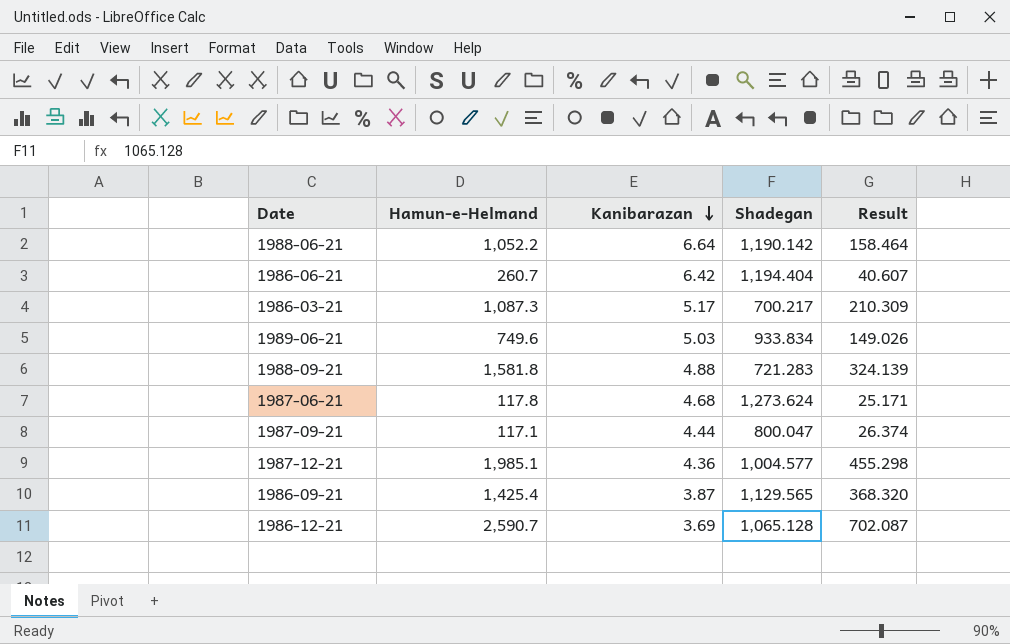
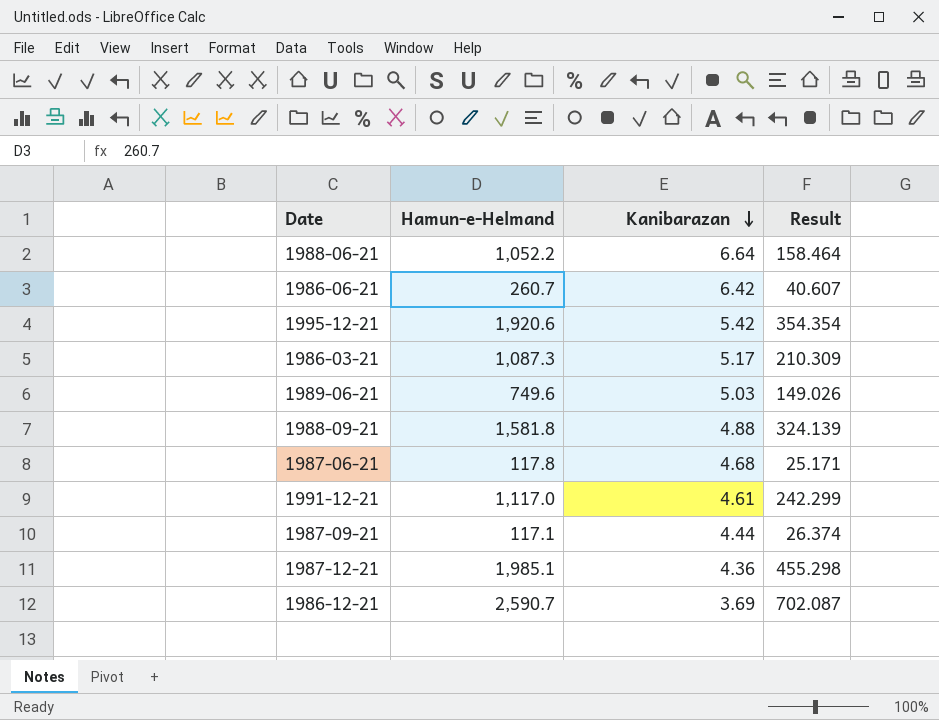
column Shadegan | position: 4 -> none
row 1986-09-21: 1,425.4 | 3.87 | 1,129.565 | 368.320 -> none
row 1995-12-21: none -> 1,920.6 | 5.42 | 354.354
row 1991-12-21: none -> 1,117.0 | 4.61 | 242.299

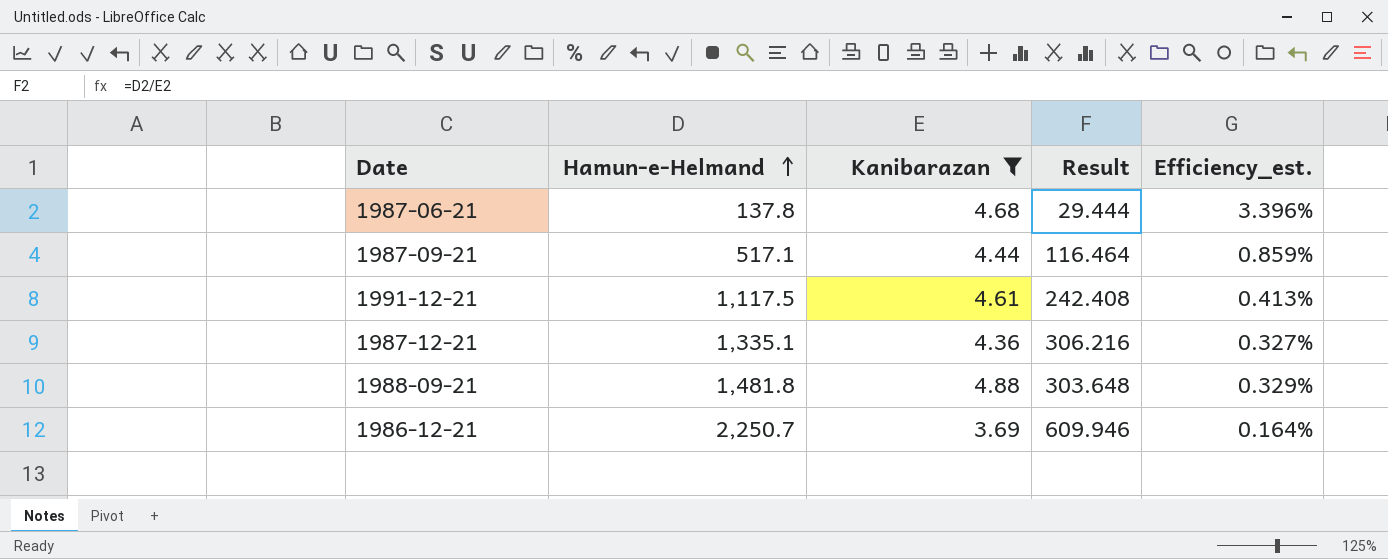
filter: none -> Kanibarazan <= 4.88
row order: Kanibarazan descending -> Hamun-e-Helmand ascending
column Efficiency_est. | formula: none -> [Kanibarazan] / [Hamun-e-Helmand]
1987-06-21 | Hamun-e-Helmand: 117.8 -> 137.8
1987-06-21 | Result: 25.171 -> 29.444
1987-09-21 | Hamun-e-Helmand: 117.1 -> 517.1
1987-09-21 | Result: 26.374 -> 116.464
1991-12-21 | Hamun-e-Helmand: 1,117.0 -> 1,117.5
1991-12-21 | Result: 242.299 -> 242.408
1987-12-21 | Hamun-e-Helmand: 1,985.1 -> 1,335.1
1987-12-21 | Result: 455.298 -> 306.216
1988-09-21 | Hamun-e-Helmand: 1,581.8 -> 1,481.8
1988-09-21 | Result: 324.139 -> 303.648
1986-12-21 | Hamun-e-Helmand: 2,590.7 -> 2,250.7
1986-12-21 | Result: 702.087 -> 609.946

